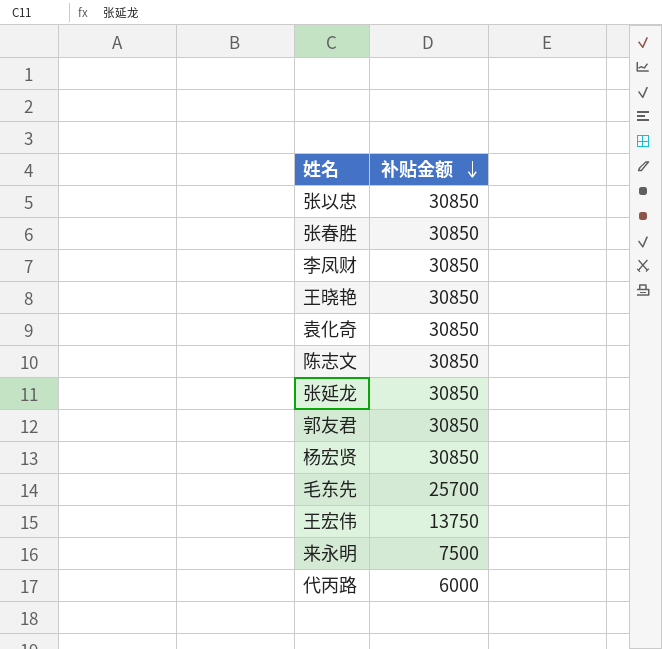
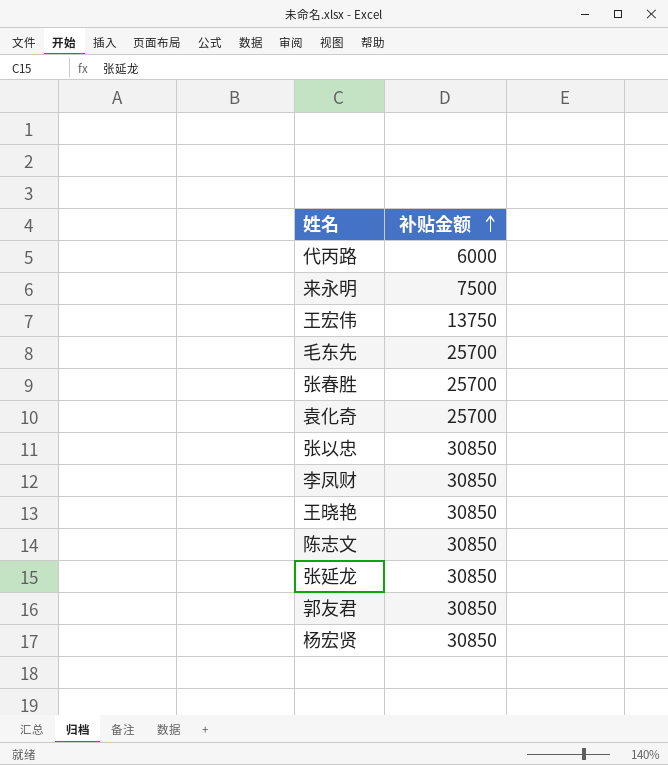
row order: 补贴金额 descending -> 补贴金额 ascending
张春胜 | 补贴金额: 30850 -> 25700
袁化奇 | 补贴金额: 30850 -> 25700

